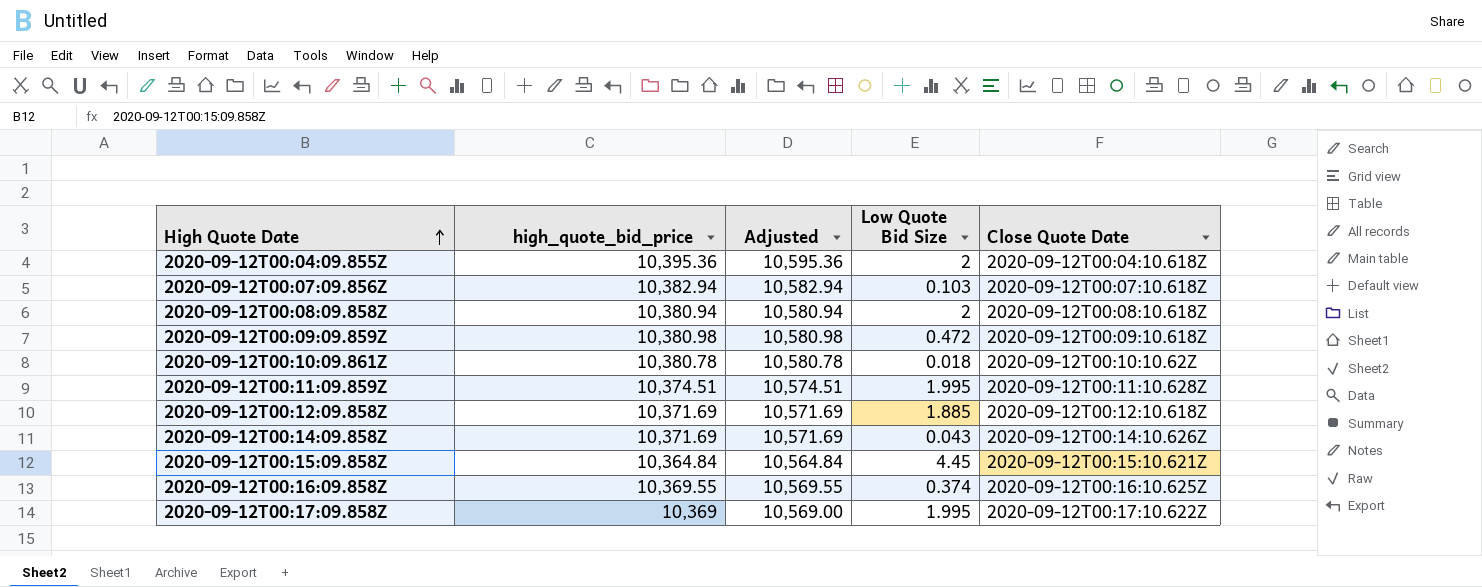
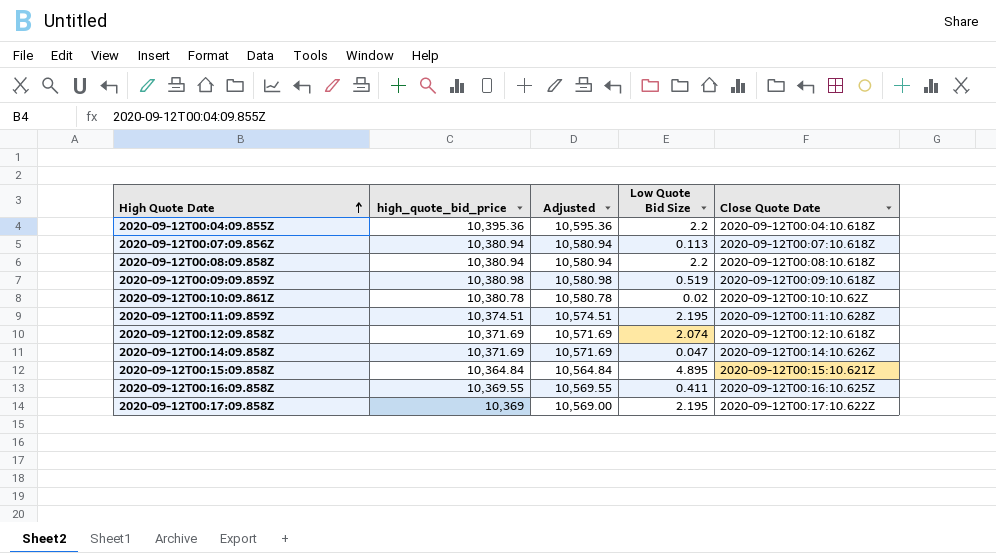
2020-09-12T00:04:09.855Z | Low Quote Bid Size: 2 -> 2.2
2020-09-12T00:07:09.856Z | high_quote_bid_price: 10,382.94 -> 10,380.94
2020-09-12T00:07:09.856Z | Adjusted: 10,582.94 -> 10,580.94
2020-09-12T00:07:09.856Z | Low Quote Bid Size: 0.103 -> 0.113
2020-09-12T00:08:09.858Z | Low Quote Bid Size: 2 -> 2.2
2020-09-12T00:09:09.859Z | Low Quote Bid Size: 0.472 -> 0.519
2020-09-12T00:10:09.861Z | Low Quote Bid Size: 0.018 -> 0.02
2020-09-12T00:11:09.859Z | Low Quote Bid Size: 1.995 -> 2.195
2020-09-12T00:12:09.858Z | Low Quote Bid Size: 1.885 -> 2.074
2020-09-12T00:14:09.858Z | Low Quote Bid Size: 0.043 -> 0.047
2020-09-12T00:15:09.858Z | Low Quote Bid Size: 4.45 -> 4.895
2020-09-12T00:16:09.858Z | Low Quote Bid Size: 0.374 -> 0.411
2020-09-12T00:17:09.858Z | Low Quote Bid Size: 1.995 -> 2.195

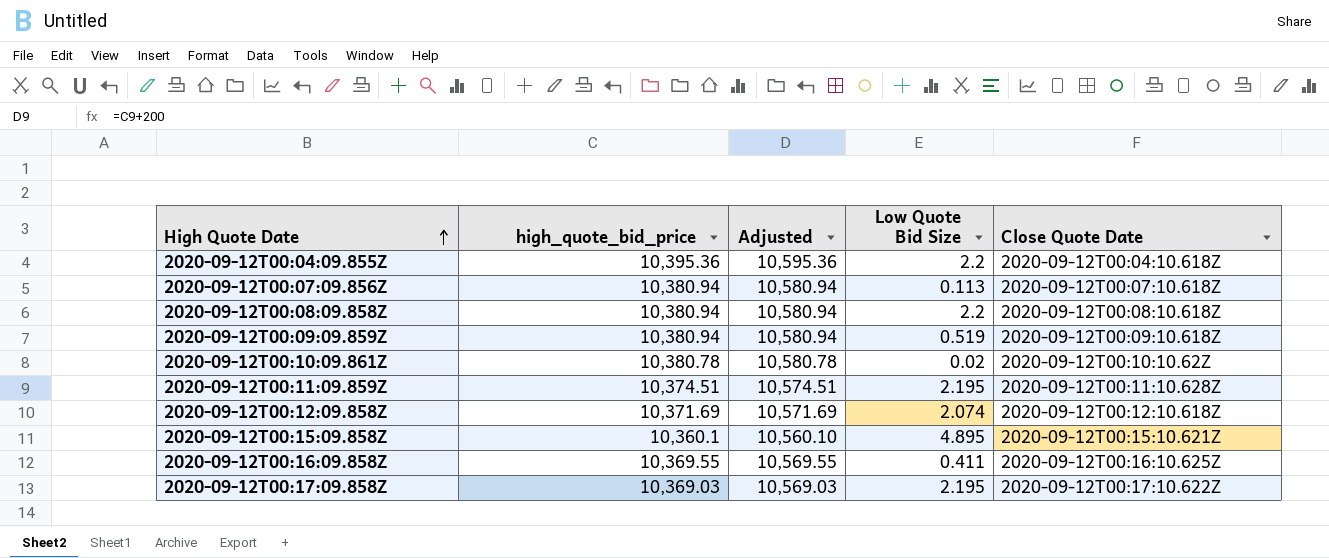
row 2020-09-12T00:14:09.858Z: 10,371.69 | 10,571.69 | 0.047 | 2020-09-12T00:14:10.626Z -> none
2020-09-12T00:09:09.859Z | high_quote_bid_price: 10,380.98 -> 10,380.94
2020-09-12T00:09:09.859Z | Adjusted: 10,580.98 -> 10,580.94
2020-09-12T00:15:09.858Z | high_quote_bid_price: 10,364.84 -> 10,360.1
2020-09-12T00:15:09.858Z | Adjusted: 10,564.84 -> 10,560.10
2020-09-12T00:17:09.858Z | high_quote_bid_price: 10,369 -> 10,369.03
2020-09-12T00:17:09.858Z | Adjusted: 10,569.00 -> 10,569.03

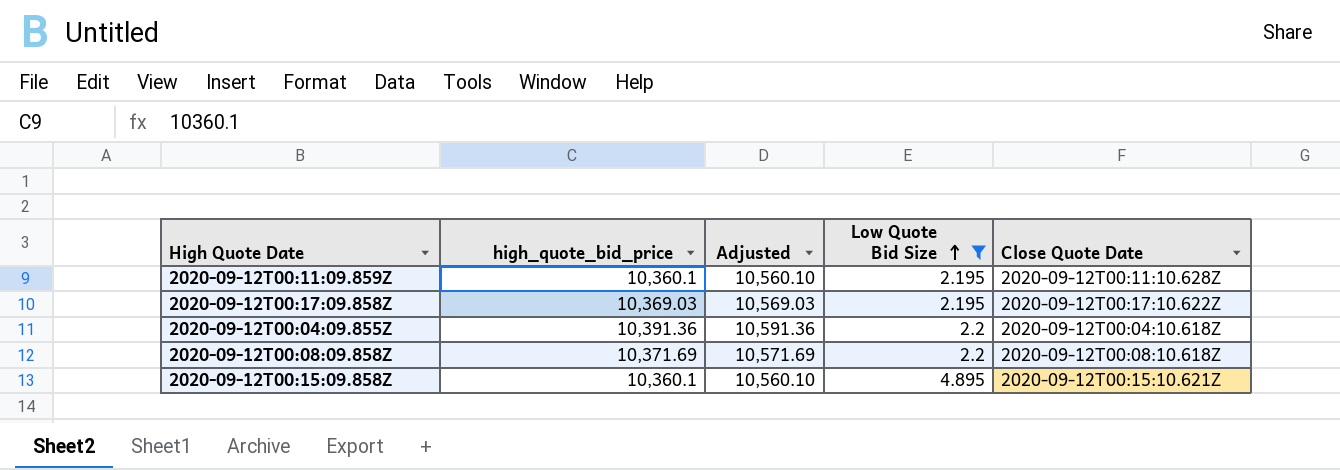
filter: none -> Low Quote Bid Size >= 2.195
row order: High Quote Date ascending -> Low Quote Bid Size ascending
2020-09-12T00:11:09.859Z | high_quote_bid_price: 10,374.51 -> 10,360.1
2020-09-12T00:11:09.859Z | Adjusted: 10,574.51 -> 10,560.10
2020-09-12T00:04:09.855Z | high_quote_bid_price: 10,395.36 -> 10,391.36
2020-09-12T00:04:09.855Z | Adjusted: 10,595.36 -> 10,591.36
2020-09-12T00:08:09.858Z | high_quote_bid_price: 10,380.94 -> 10,371.69
2020-09-12T00:08:09.858Z | Adjusted: 10,580.94 -> 10,571.69

